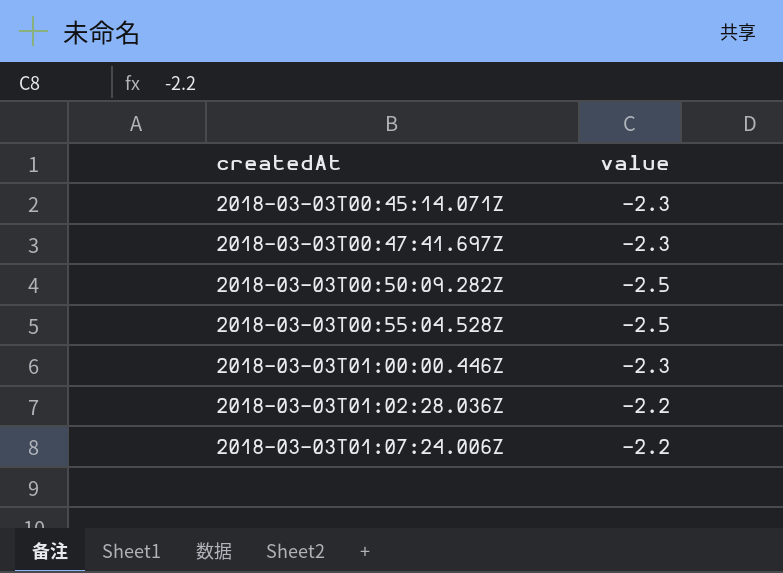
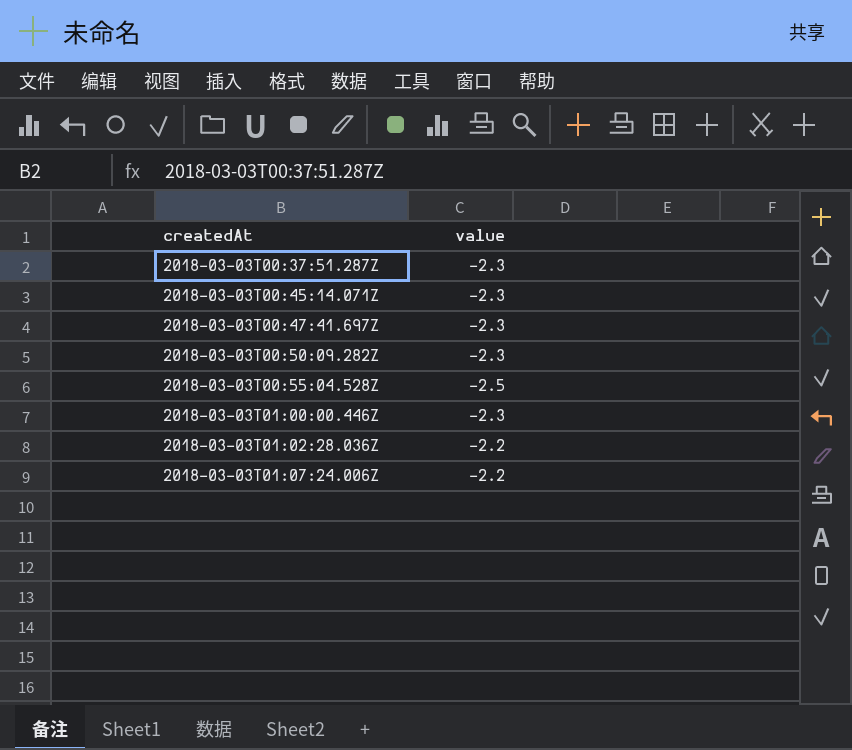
row 2018-03-03T00:37:51.287Z: none -> -2.3
2018-03-03T00:50:09.282Z | value: -2.5 -> -2.3

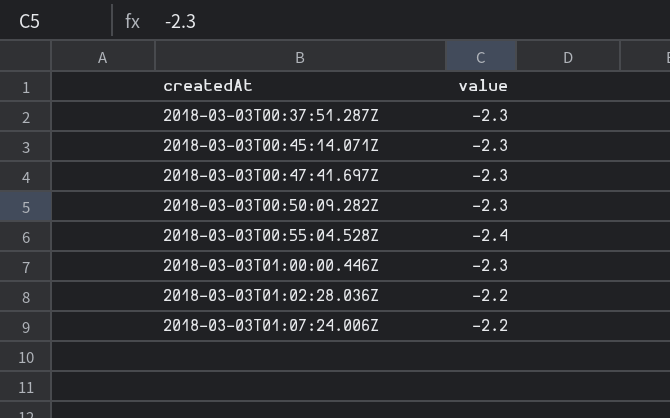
2018-03-03T00:55:04.528Z | value: -2.5 -> -2.4

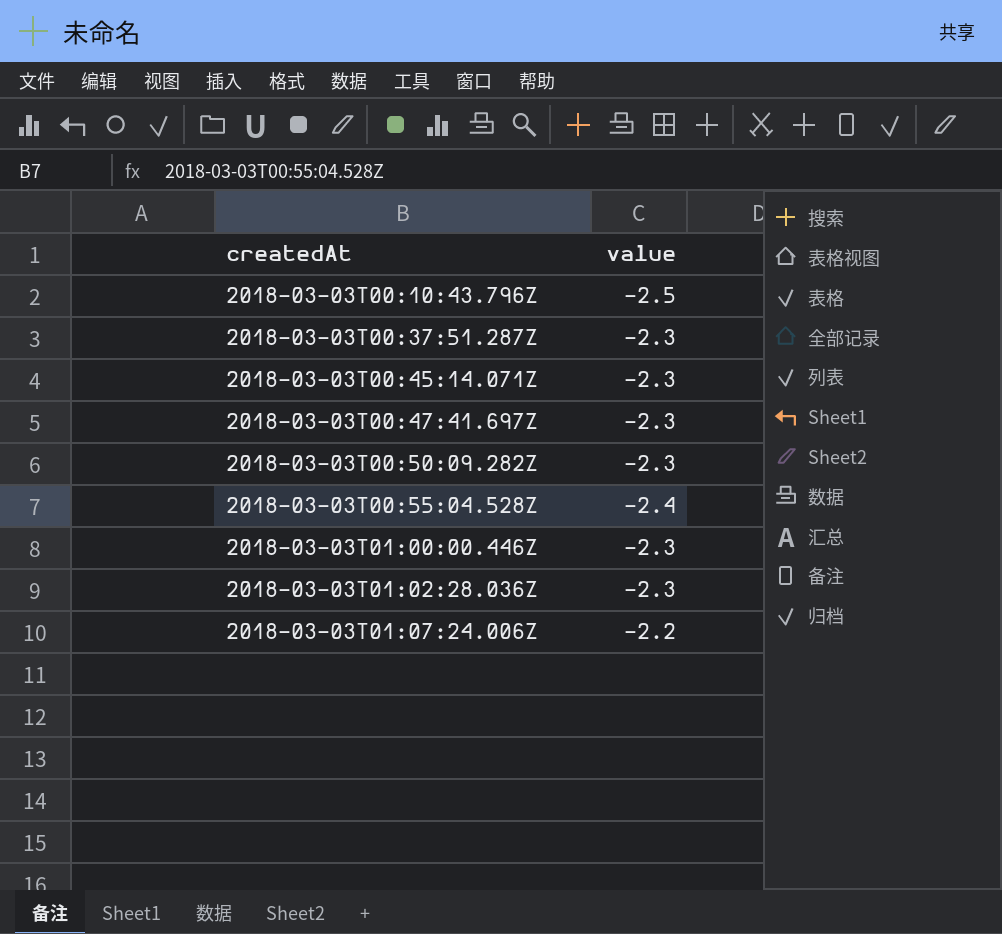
row 2018-03-03T00:10:43.796Z: none -> -2.5
2018-03-03T01:02:28.036Z | value: -2.2 -> -2.3

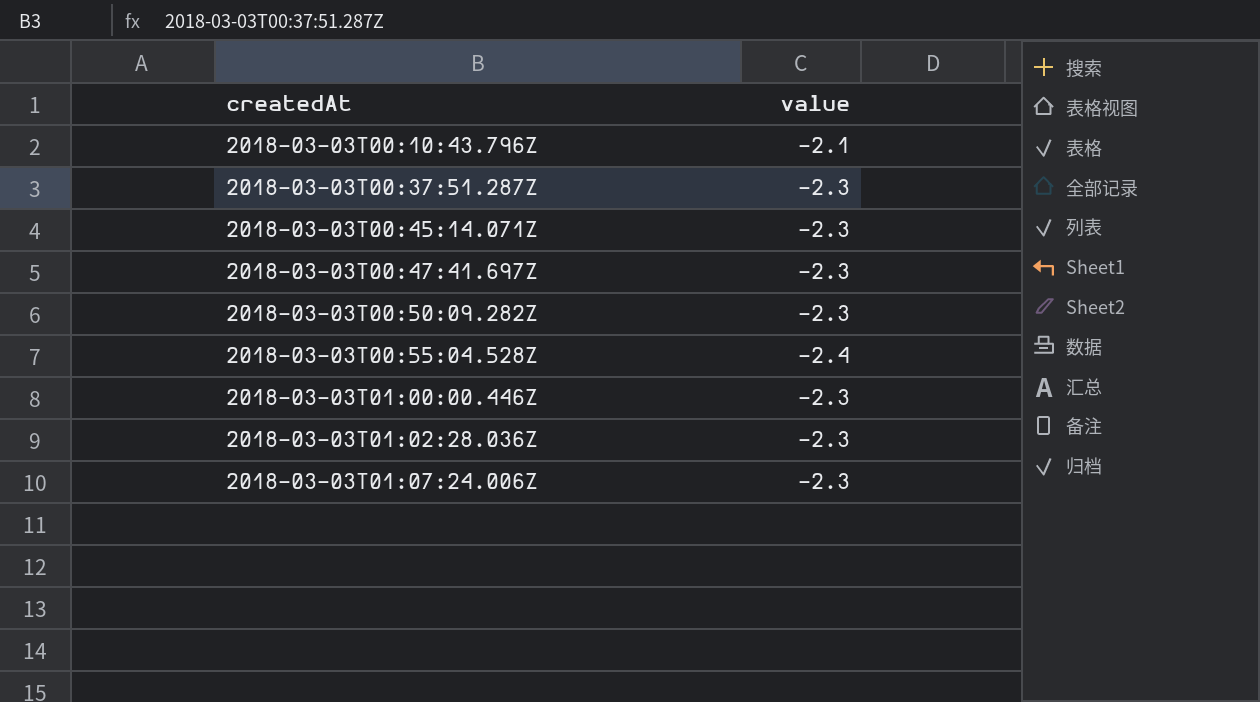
2018-03-03T00:10:43.796Z | value: -2.5 -> -2.1
2018-03-03T01:07:24.006Z | value: -2.2 -> -2.3

